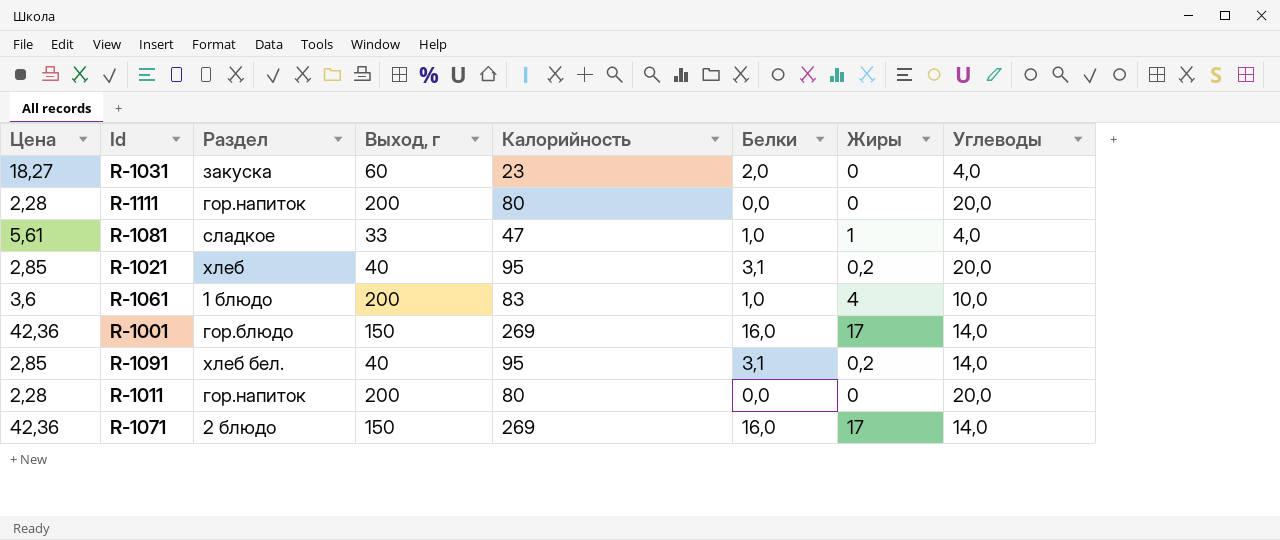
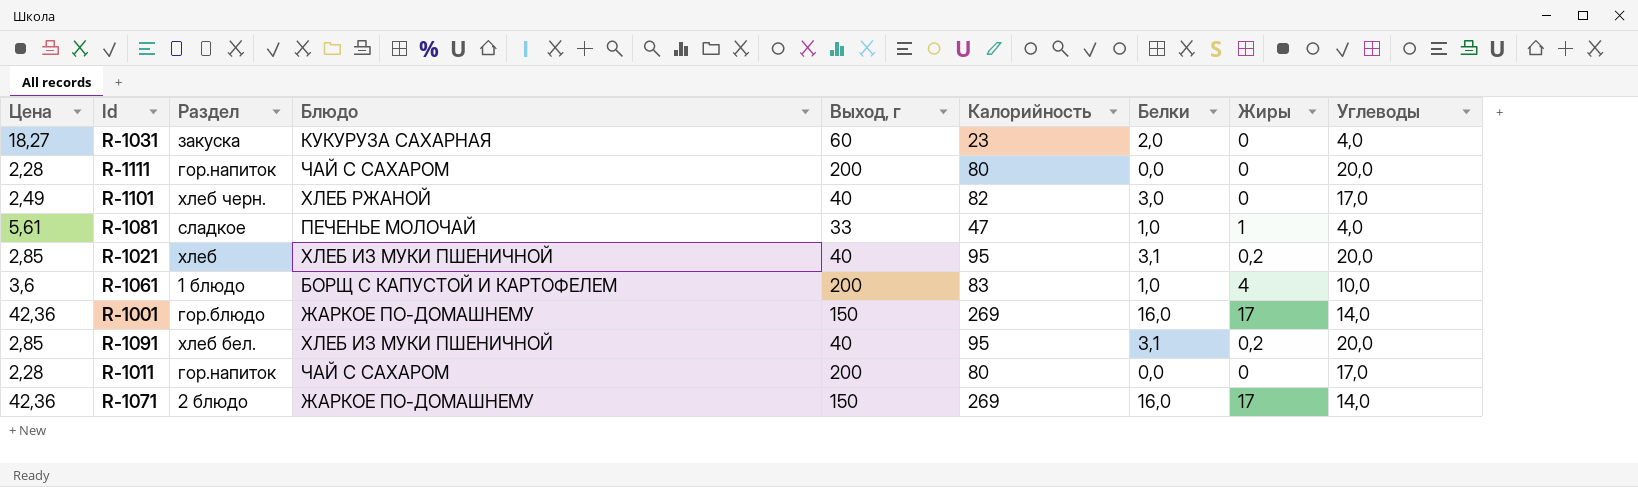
column Блюдо | position: none -> 4
row R-1101: none -> 2,49 | хлеб черн. | ХЛЕБ РЖАНОЙ | 40 | 82 | 3,0 | 0 | 17,0
R-1091 | Углеводы: 14,0 -> 20,0
R-1011 | Углеводы: 20,0 -> 17,0

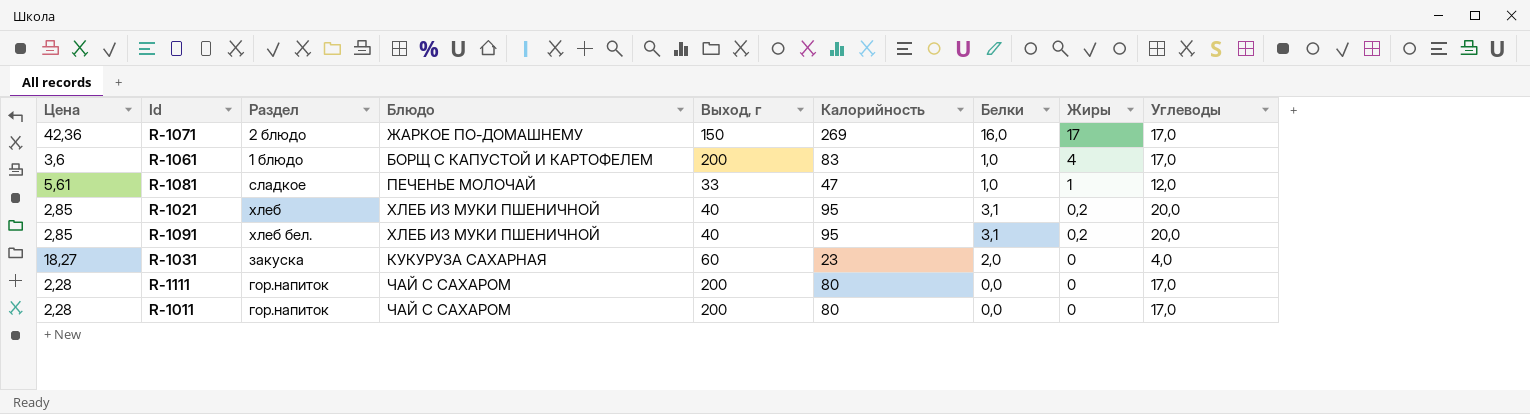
row order: none -> Жиры descending
row R-1101: 2,49 | хлеб черн. | ХЛЕБ РЖАНОЙ | 40 | 82 | 3,0 | 0 | 17,0 -> none
row R-1001: 42,36 | гор.блюдо | ЖАРКОЕ ПО-ДОМАШНЕМУ | 150 | 269 | 16,0 | 17 | 14,0 -> none
R-1071 | Углеводы: 14,0 -> 17,0
R-1061 | Углеводы: 10,0 -> 17,0
R-1081 | Углеводы: 4,0 -> 12,0
R-1111 | Углеводы: 20,0 -> 17,0

